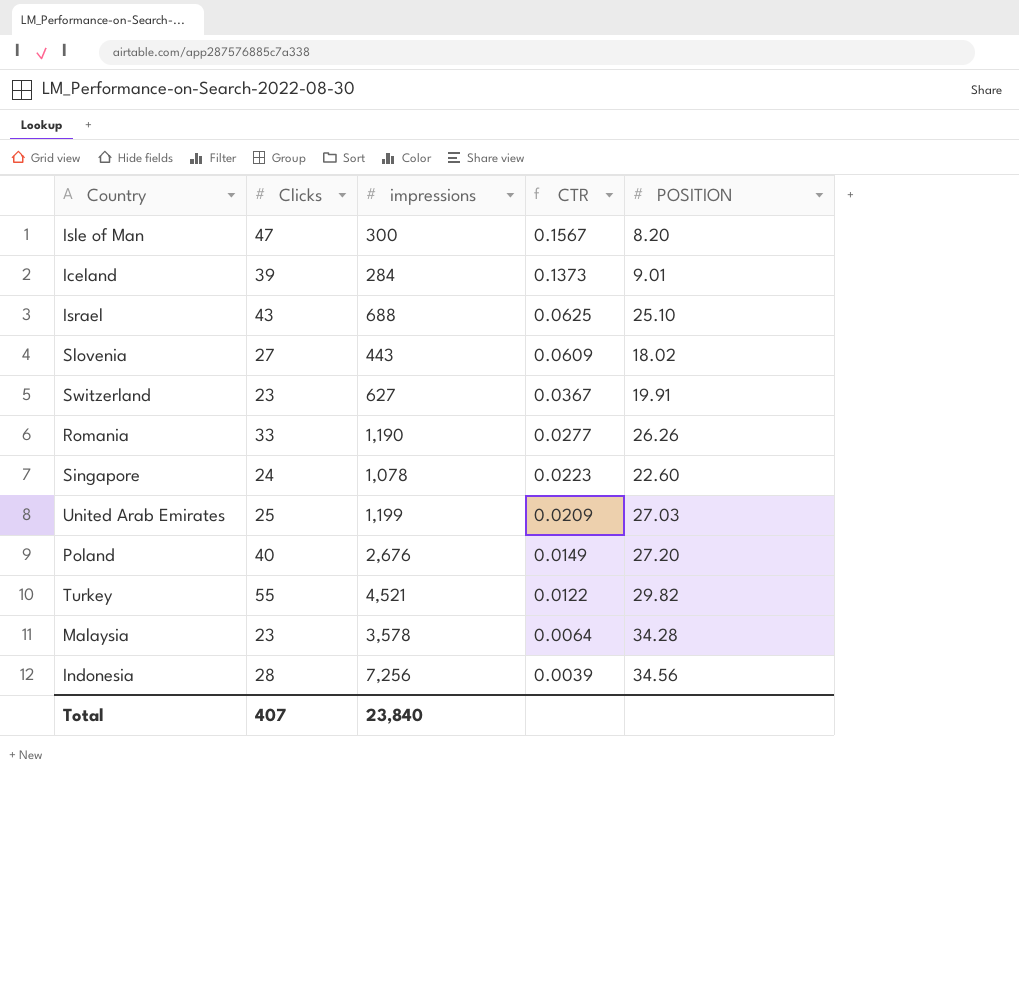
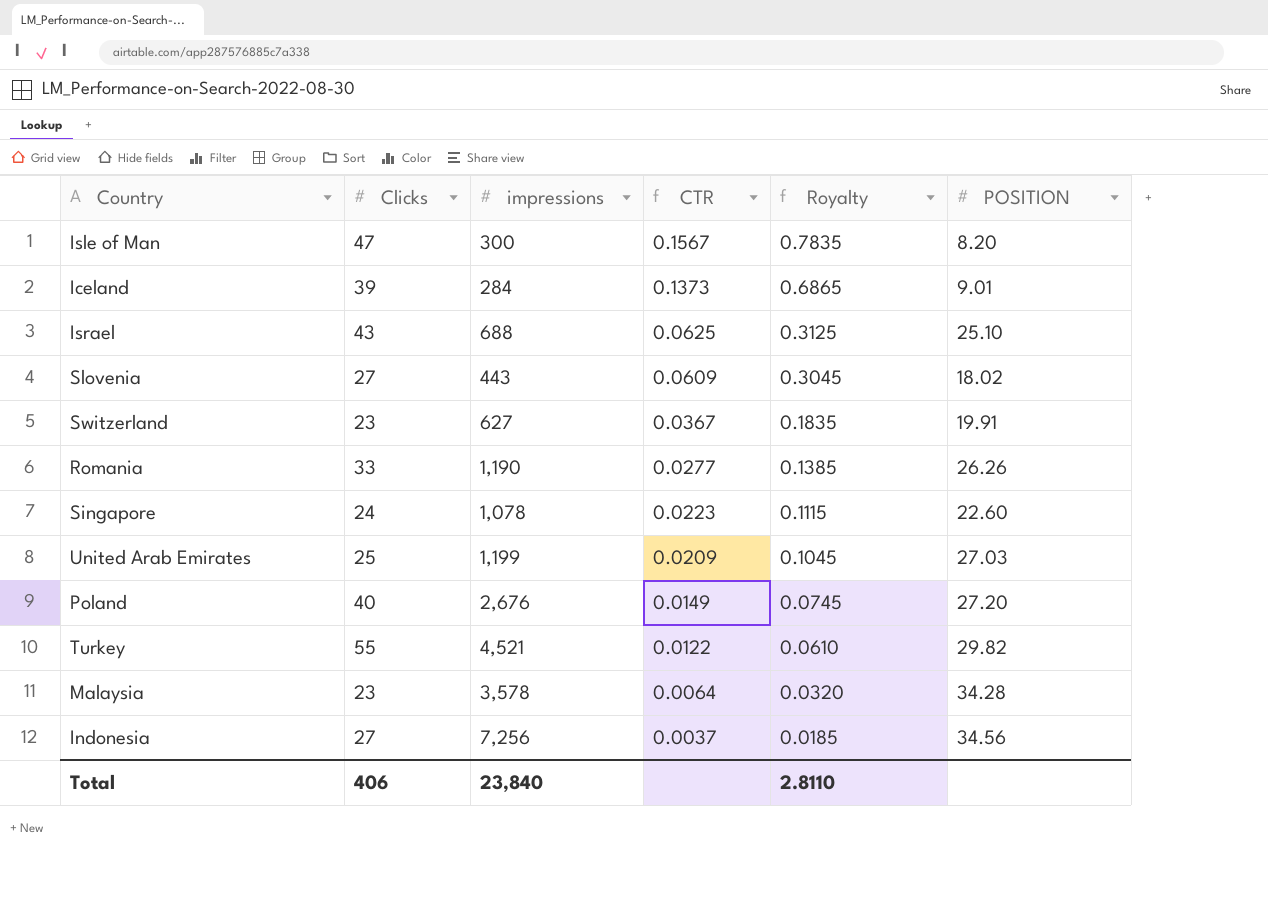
column Royalty | formula: none -> [CTR] * 5
Indonesia | Clicks: 28 -> 27
Indonesia | CTR: 0.0039 -> 0.0037
Total | Clicks: 407 -> 406

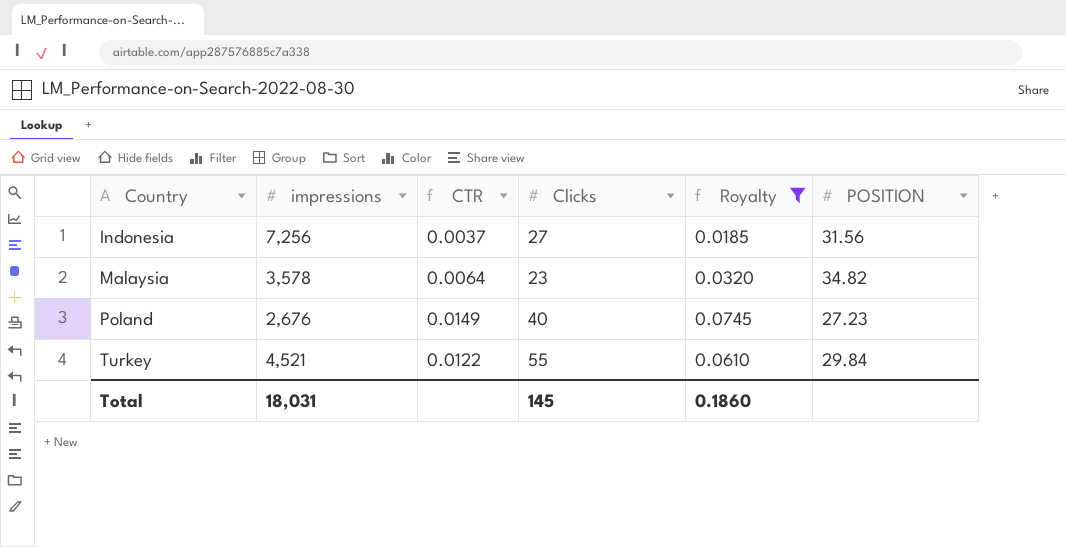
filter: none -> Royalty <= 0.0745
row order: CTR descending -> Country ascending
column Clicks | position: 2 -> 4
Indonesia | POSITION: 34.56 -> 31.56
Malaysia | POSITION: 34.28 -> 34.82
Poland | POSITION: 27.20 -> 27.23
Turkey | POSITION: 29.82 -> 29.84
Total | impressions: 23,840 -> 18,031
Total | Clicks: 406 -> 145
Total | Royalty: 2.8110 -> 0.1860

